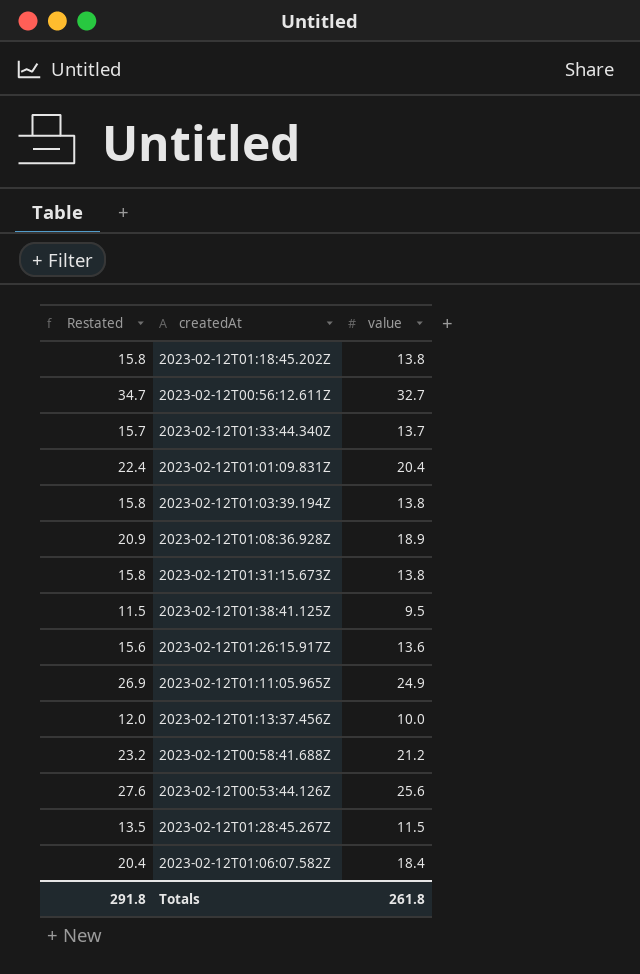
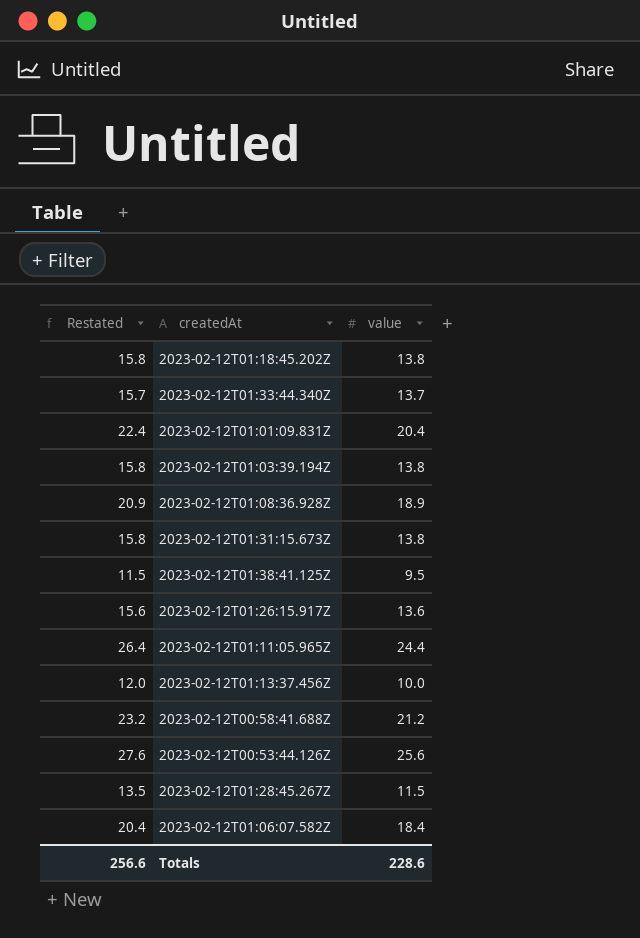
row 2023-02-12T00:56:12.611Z: 34.7 | 32.7 -> none
2023-02-12T01:11:05.965Z | Restated: 26.9 -> 26.4
2023-02-12T01:11:05.965Z | value: 24.9 -> 24.4
Totals | Restated: 291.8 -> 256.6
Totals | value: 261.8 -> 228.6

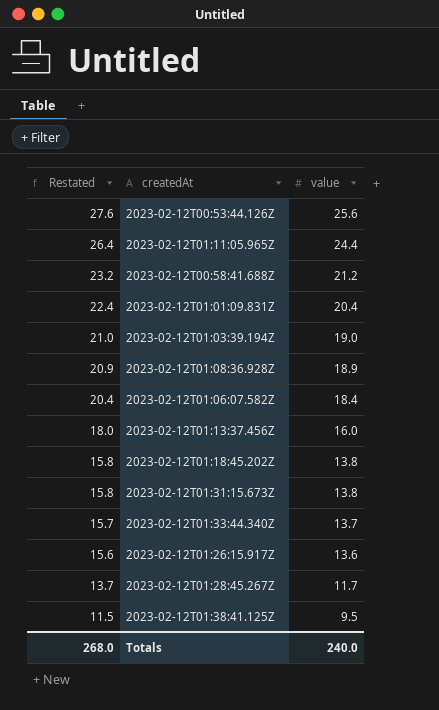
row order: none -> Restated descending
2023-02-12T01:03:39.194Z | Restated: 15.8 -> 21.0
2023-02-12T01:03:39.194Z | value: 13.8 -> 19.0
2023-02-12T01:13:37.456Z | Restated: 12.0 -> 18.0
2023-02-12T01:13:37.456Z | value: 10.0 -> 16.0
2023-02-12T01:28:45.267Z | Restated: 13.5 -> 13.7
2023-02-12T01:28:45.267Z | value: 11.5 -> 11.7
Totals | Restated: 256.6 -> 268.0
Totals | value: 228.6 -> 240.0

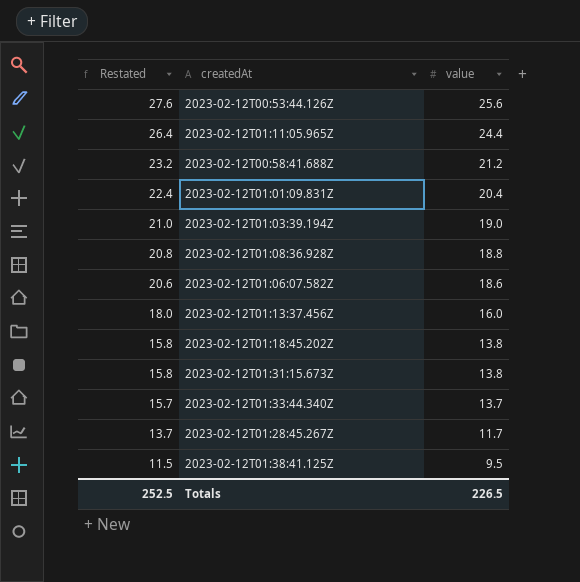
row 2023-02-12T01:26:15.917Z: 15.6 | 13.6 -> none
2023-02-12T01:08:36.928Z | Restated: 20.9 -> 20.8
2023-02-12T01:08:36.928Z | value: 18.9 -> 18.8
2023-02-12T01:06:07.582Z | Restated: 20.4 -> 20.6
2023-02-12T01:06:07.582Z | value: 18.4 -> 18.6
Totals | Restated: 268.0 -> 252.5
Totals | value: 240.0 -> 226.5

